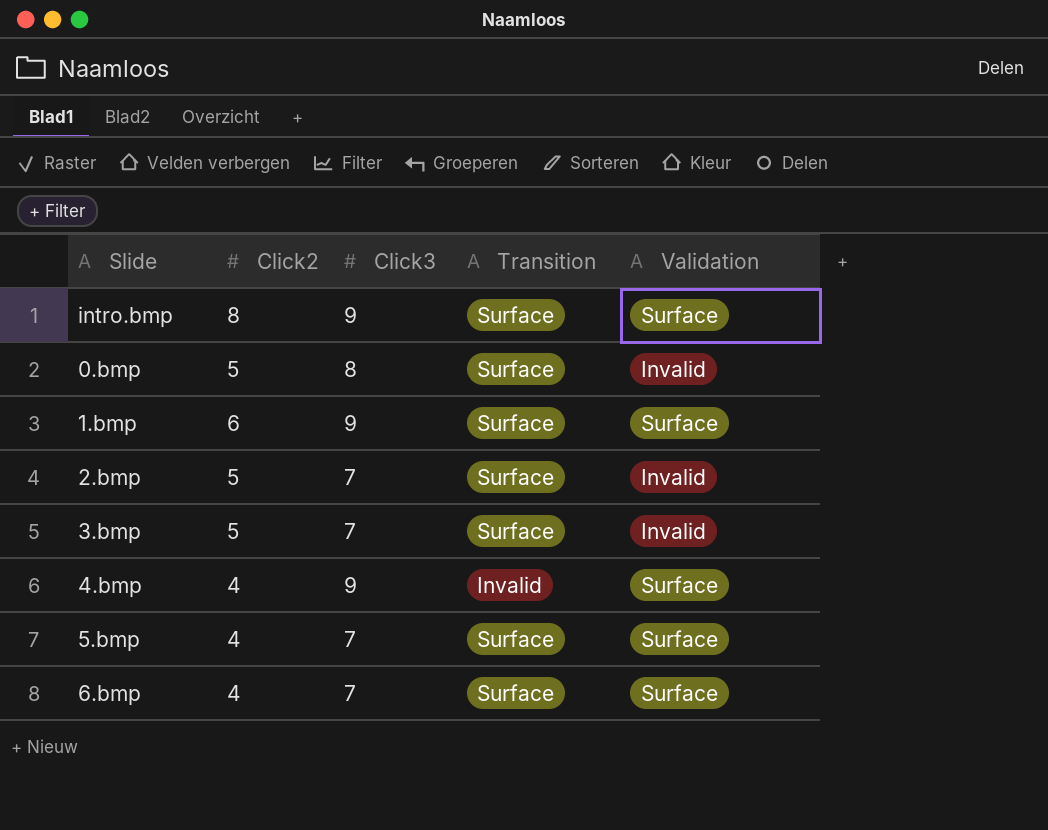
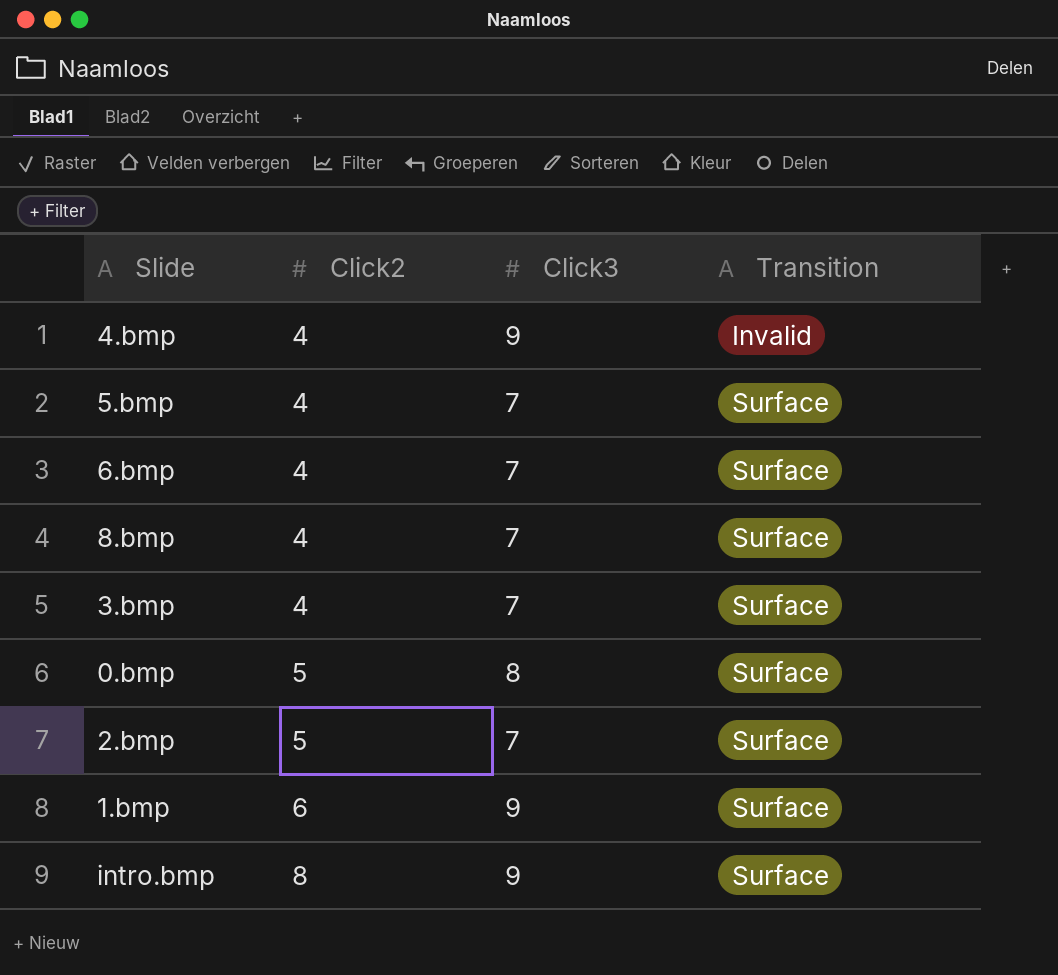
row order: none -> Click2 ascending
column Validation | position: 5 -> none
row 8.bmp: none -> 4 | 7 | Surface
3.bmp | Click2: 5 -> 4

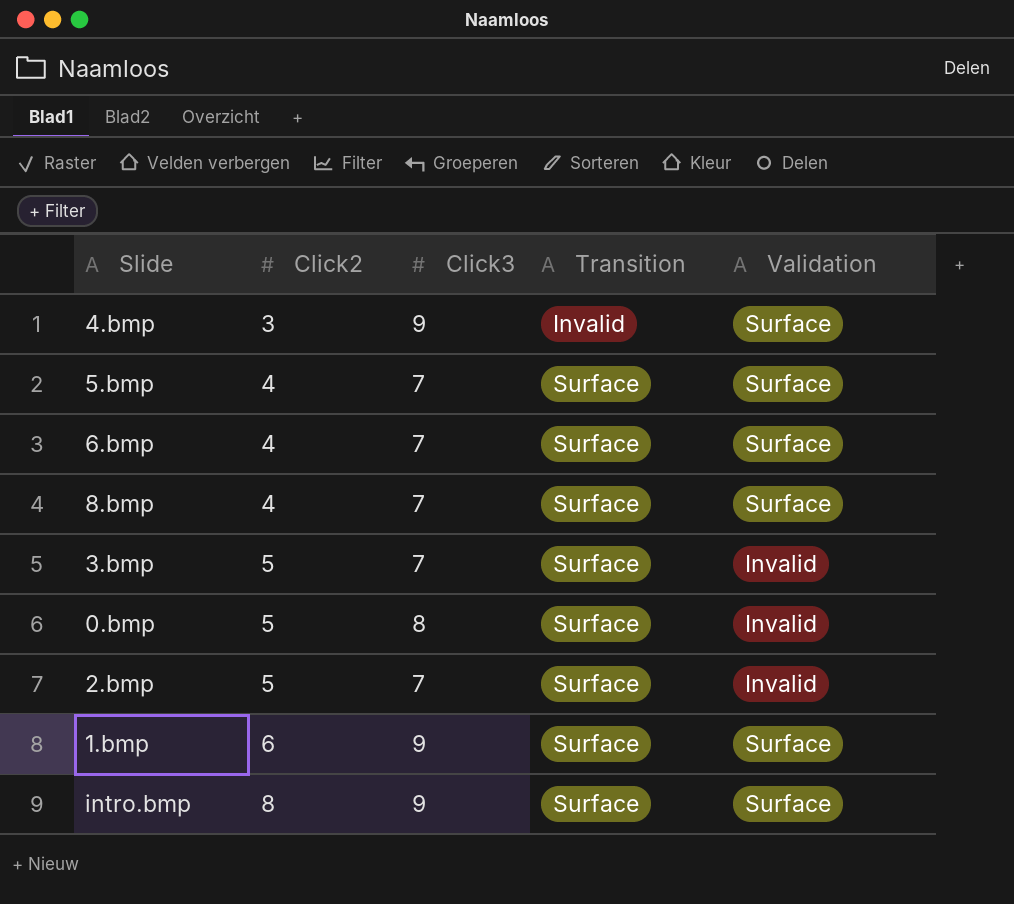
column Validation | position: none -> 5
4.bmp | Click2: 4 -> 3
3.bmp | Click2: 4 -> 5

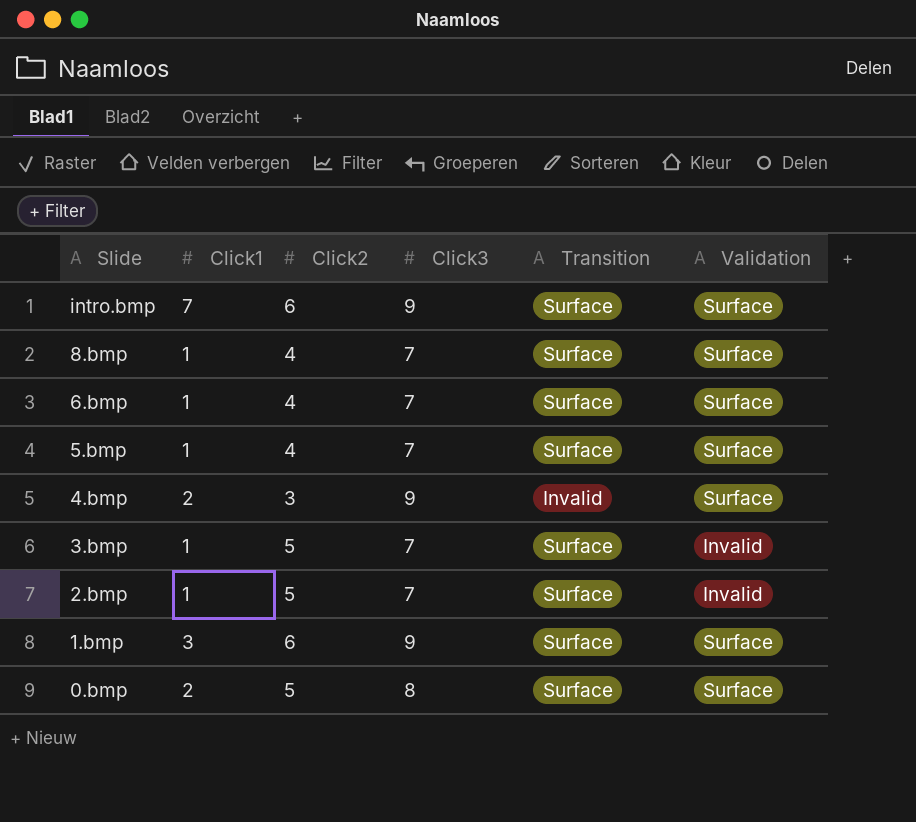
row order: Click2 ascending -> Slide descending
column Click1 | position: none -> 2
intro.bmp | Click2: 8 -> 6
0.bmp | Validation: Invalid -> Surface

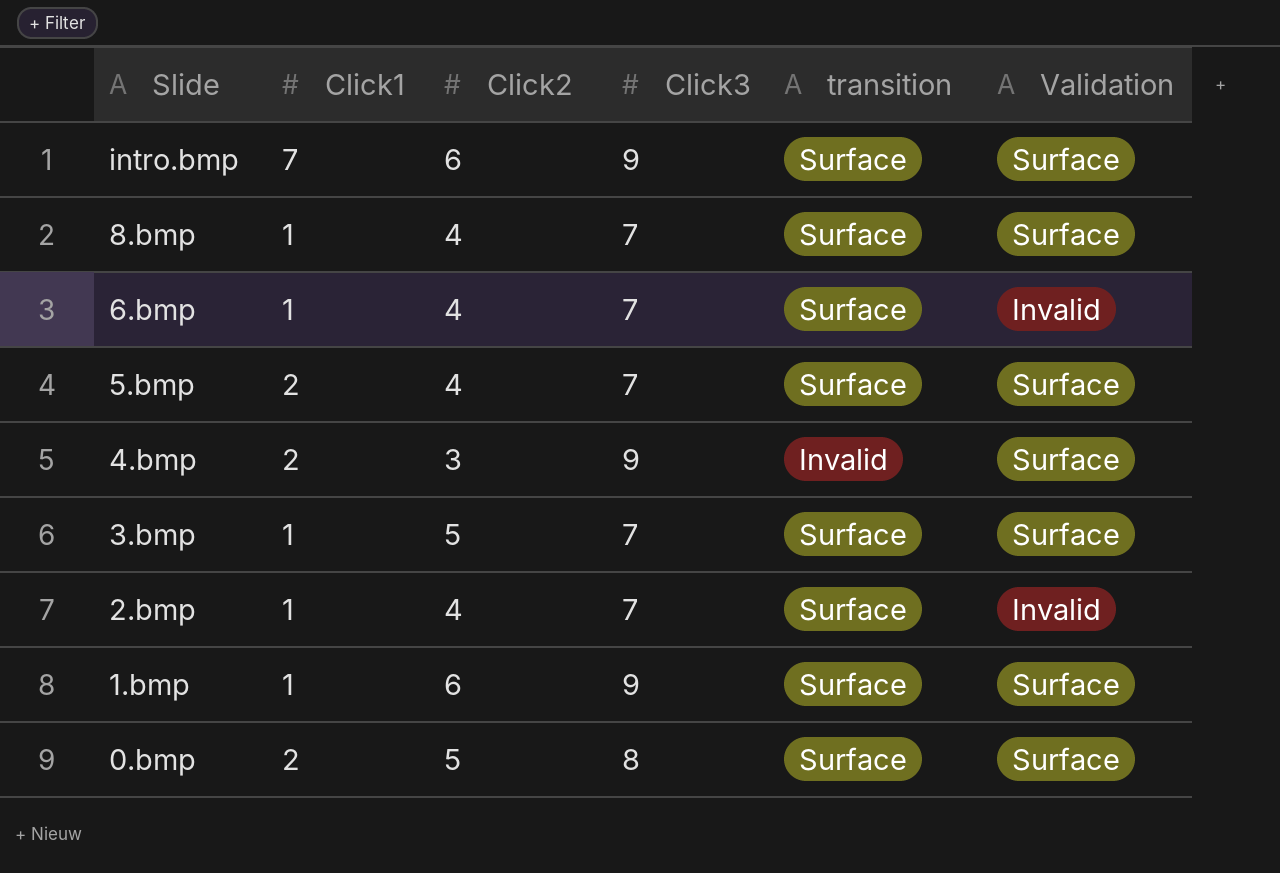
column name: Transition -> transition
6.bmp | Validation: Surface -> Invalid
5.bmp | Click1: 1 -> 2
3.bmp | Validation: Invalid -> Surface
2.bmp | Click2: 5 -> 4
1.bmp | Click1: 3 -> 1

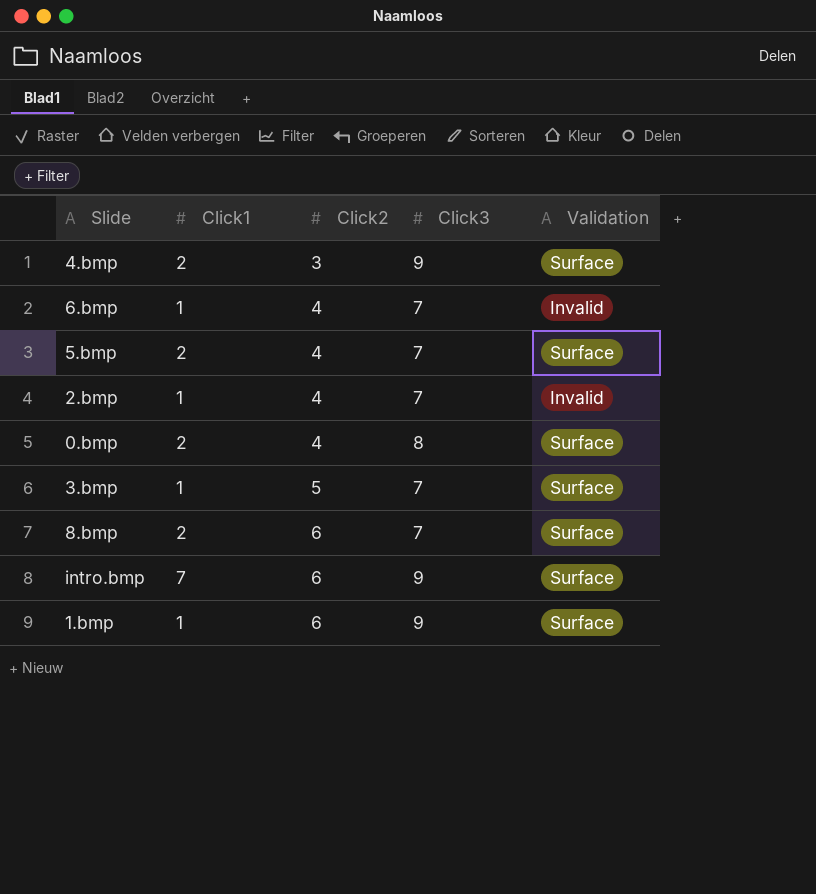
row order: Slide descending -> Click2 ascending
column transition | position: 5 -> none
0.bmp | Click2: 5 -> 4
8.bmp | Click1: 1 -> 2
8.bmp | Click2: 4 -> 6

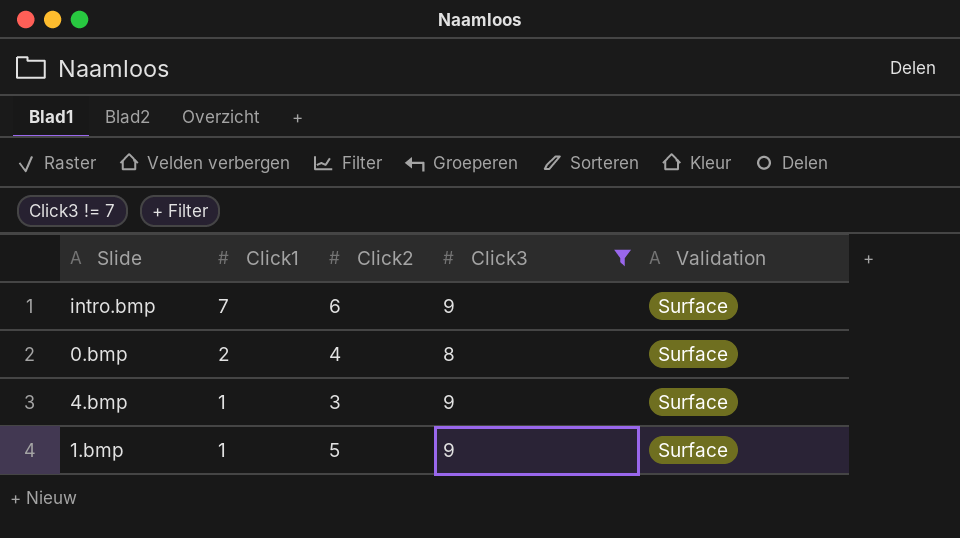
filter: none -> Click3 != 7
row order: Click2 ascending -> Click1 descending
4.bmp | Click1: 2 -> 1
1.bmp | Click2: 6 -> 5

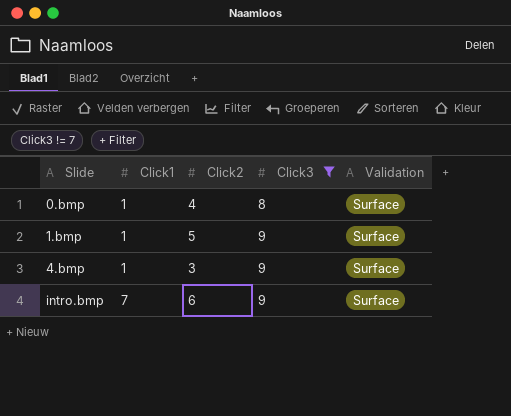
row order: Click1 descending -> Slide ascending
0.bmp | Click1: 2 -> 1

